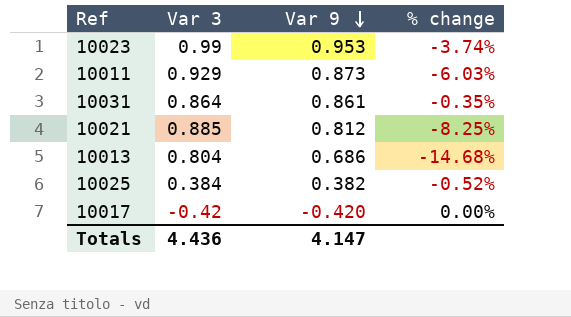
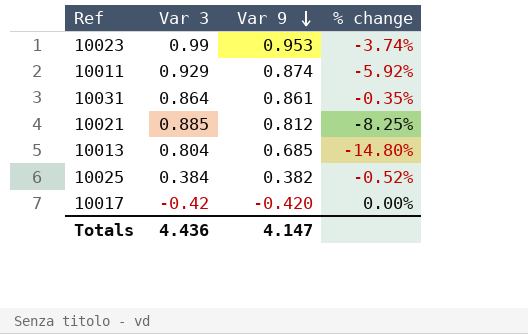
10011 | Var 9: 0.873 -> 0.874
10011 | % change: -6.03% -> -5.92%
10013 | Var 9: 0.686 -> 0.685
10013 | % change: -14.68% -> -14.80%

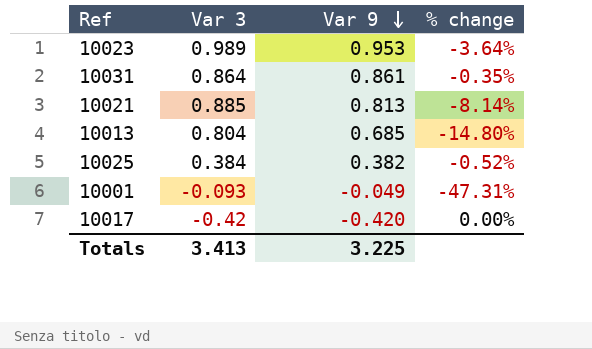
row 10011: 0.929 | 0.874 | -5.92% -> none
10023 | Var 3: 0.99 -> 0.989
10023 | % change: -3.74% -> -3.64%
10021 | Var 9: 0.812 -> 0.813
10021 | % change: -8.25% -> -8.14%
row 10001: none -> -0.093 | -0.049 | -47.31%
Totals | Var 3: 4.436 -> 3.413
Totals | Var 9: 4.147 -> 3.225

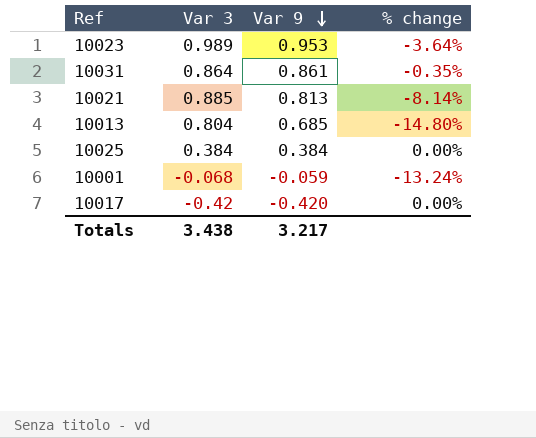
10025 | Var 9: 0.382 -> 0.384
10025 | % change: -0.52% -> 0.00%
10001 | Var 3: -0.093 -> -0.068
10001 | Var 9: -0.049 -> -0.059
10001 | % change: -47.31% -> -13.24%
Totals | Var 3: 3.413 -> 3.438
Totals | Var 9: 3.225 -> 3.217

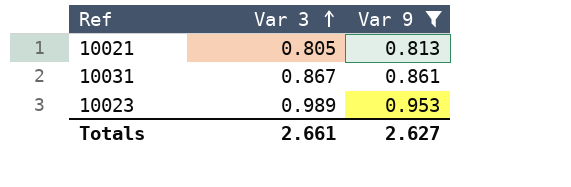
filter: none -> Var 9 >= 0.813
row order: Var 9 descending -> Var 3 ascending
column % change | formula: ([Var 9] - [Var 3]) / [Var 3] -> none
10021 | Var 3: 0.885 -> 0.805
10031 | Var 3: 0.864 -> 0.867
Totals | Var 3: 3.438 -> 2.661
Totals | Var 9: 3.217 -> 2.627

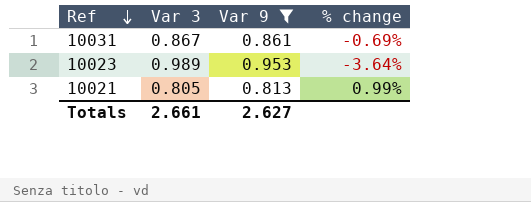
row order: Var 3 ascending -> Ref descending
column % change | formula: none -> ([Var 9] - [Var 3]) / [Var 3]

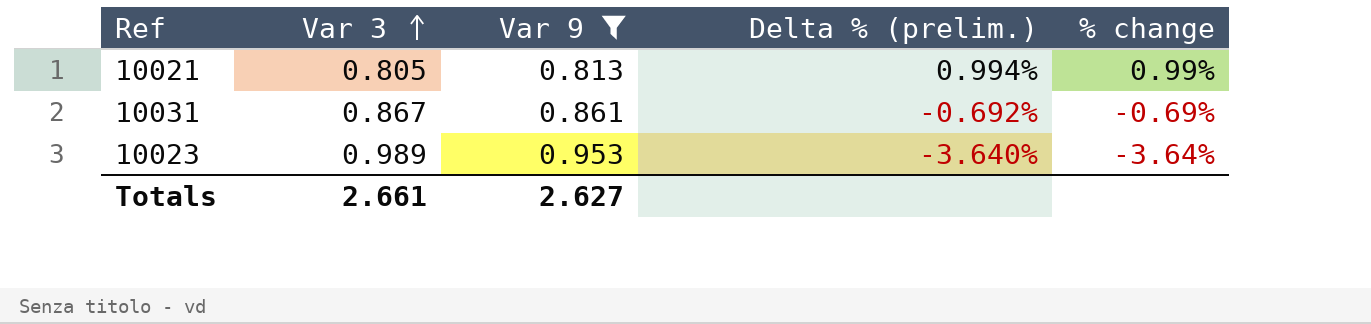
row order: Ref descending -> Var 3 ascending
column Delta % (prelim.) | formula: none -> ([Var 9] - [Var 3]) / [Var 3]

